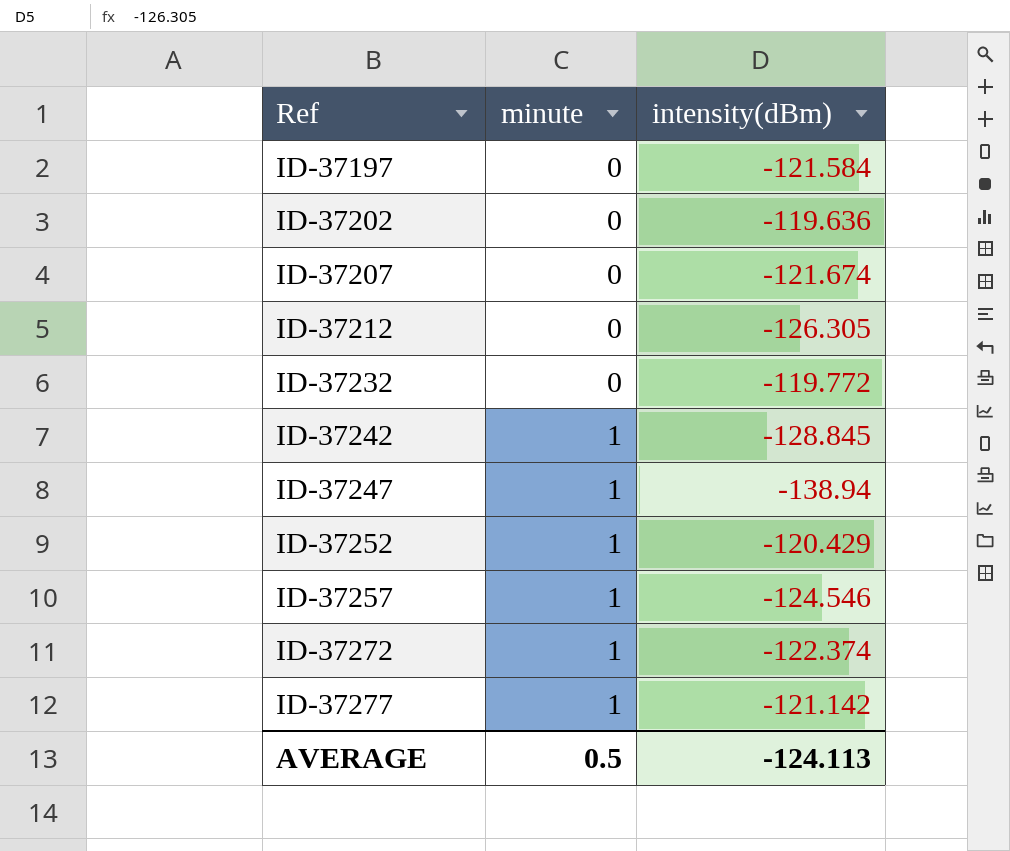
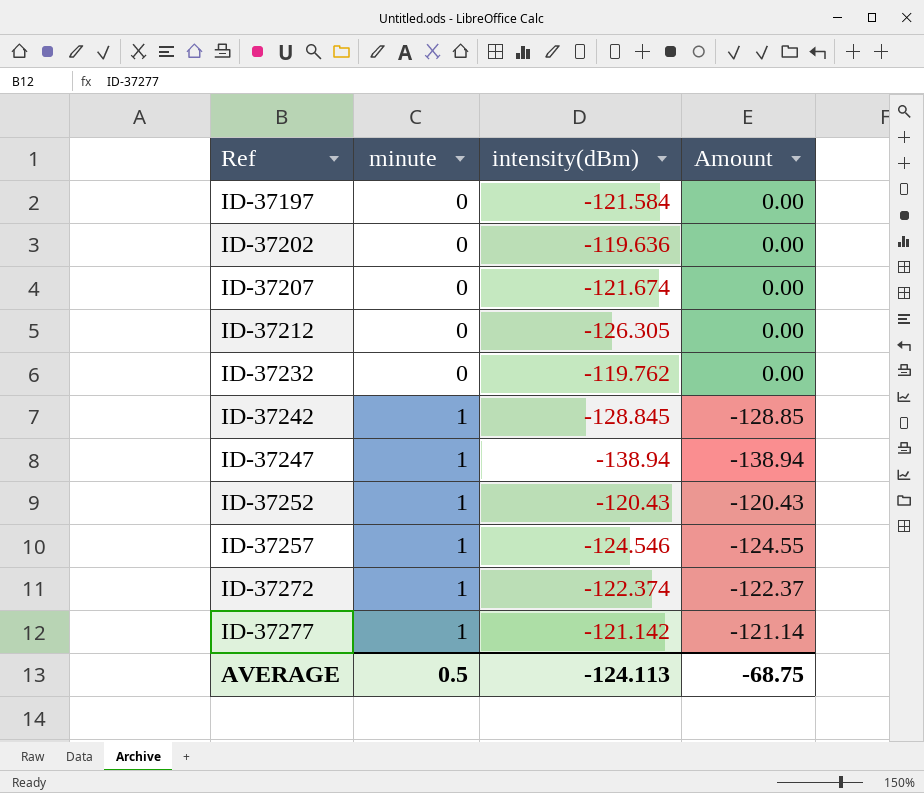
column Amount | formula: none -> [minute] * [intensity(dBm)]
ID-37232 | intensity(dBm): -119.772 -> -119.762
ID-37252 | intensity(dBm): -120.429 -> -120.43

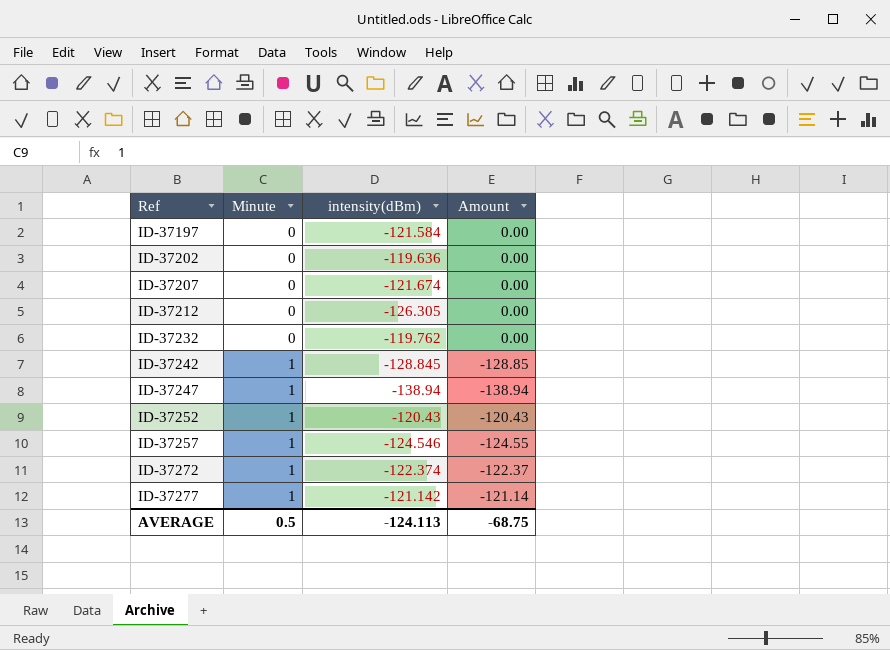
column name: minute -> Minute

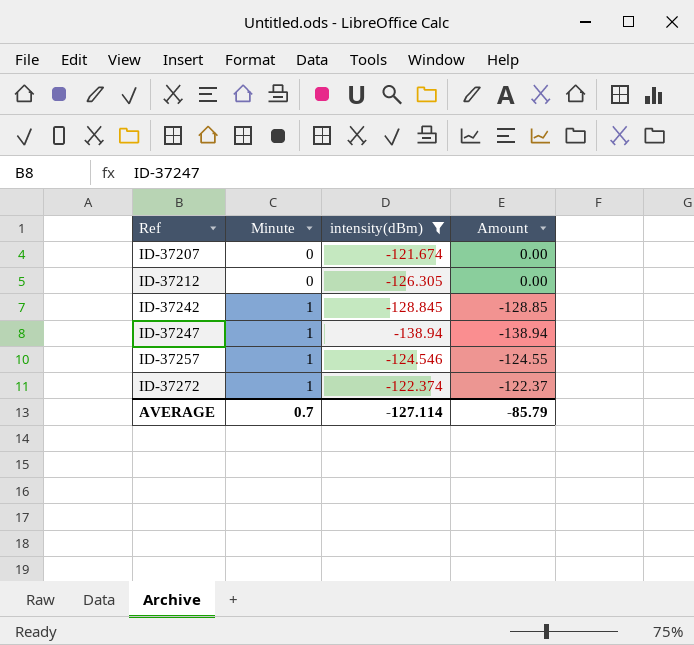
filter: none -> intensity(dBm) <= -121.674
AVERAGE | Minute: 0.5 -> 0.7
AVERAGE | intensity(dBm): -124.113 -> -127.114
AVERAGE | Amount: -68.75 -> -85.79

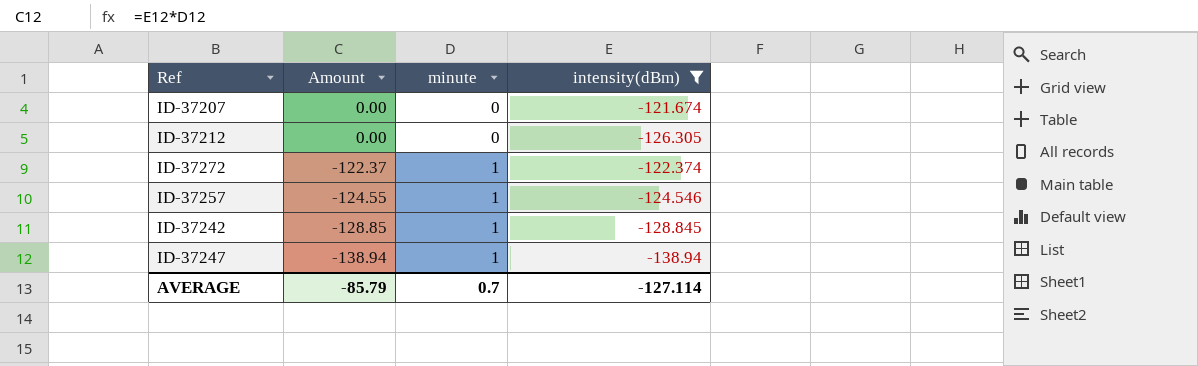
row order: Ref ascending -> Amount descending
column Amount | position: 4 -> 2
column name: Minute -> minute

